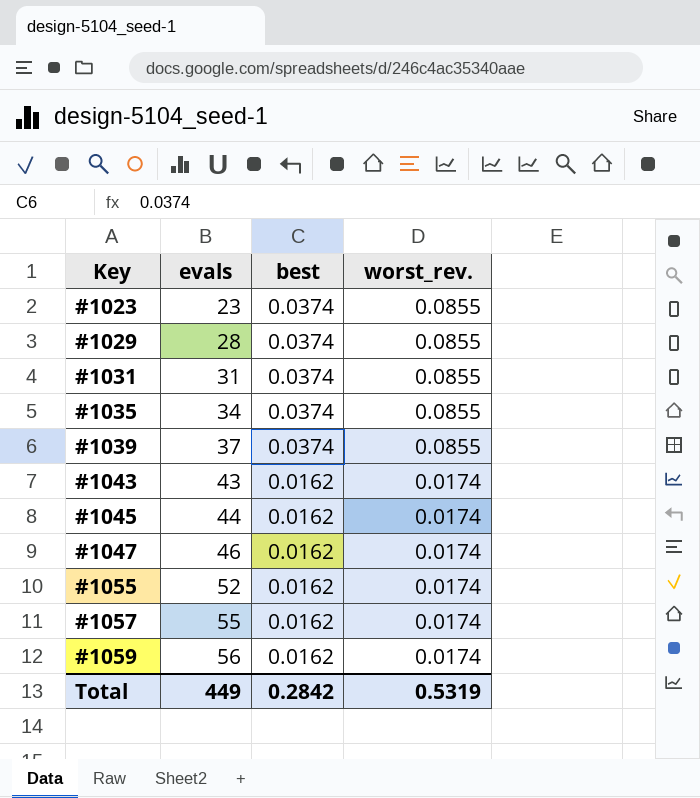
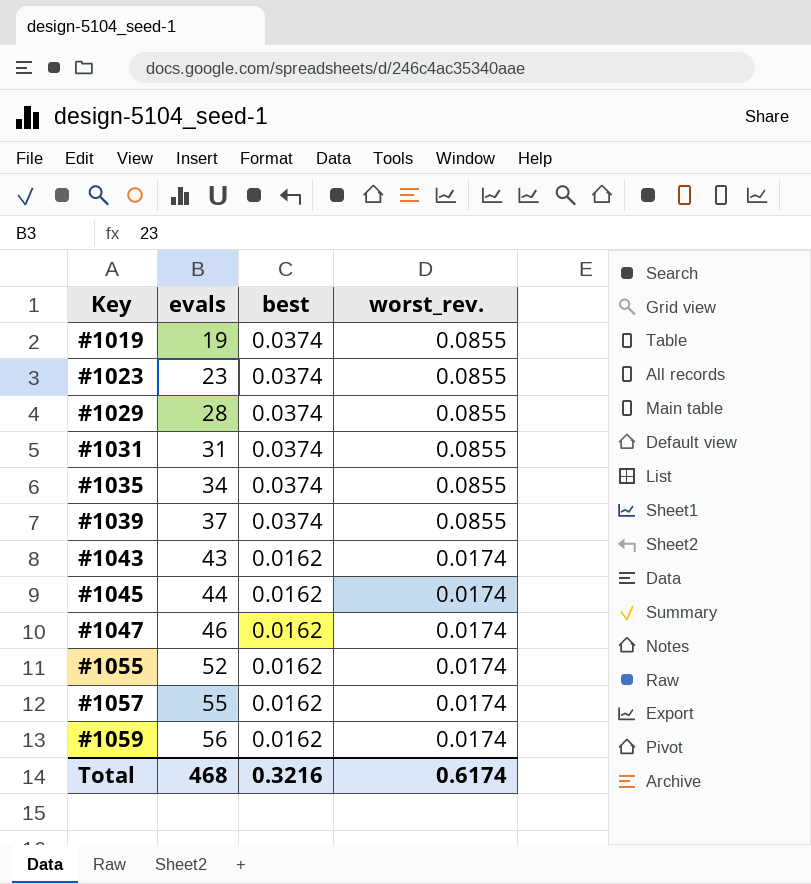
row #1019: none -> 19 | 0.0374 | 0.0855
Total | evals: 449 -> 468
Total | best: 0.2842 -> 0.3216
Total | worst_rev.: 0.5319 -> 0.6174

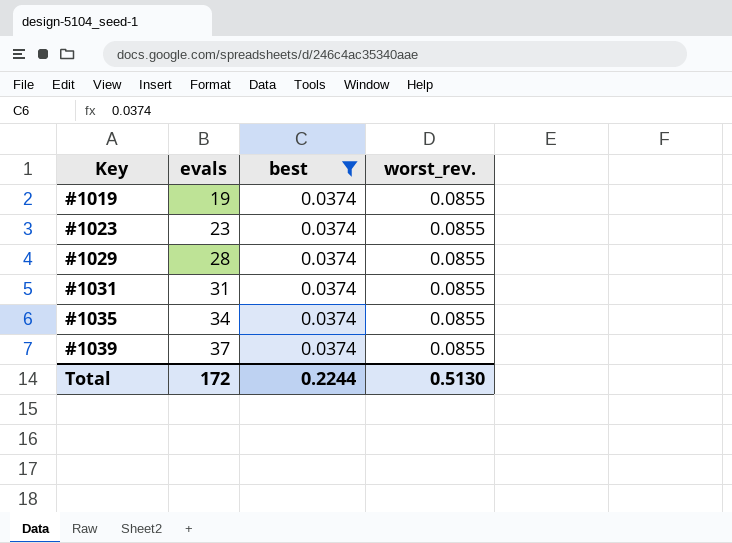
filter: none -> best = 0.0374
Total | evals: 468 -> 172
Total | best: 0.3216 -> 0.2244
Total | worst_rev.: 0.6174 -> 0.5130

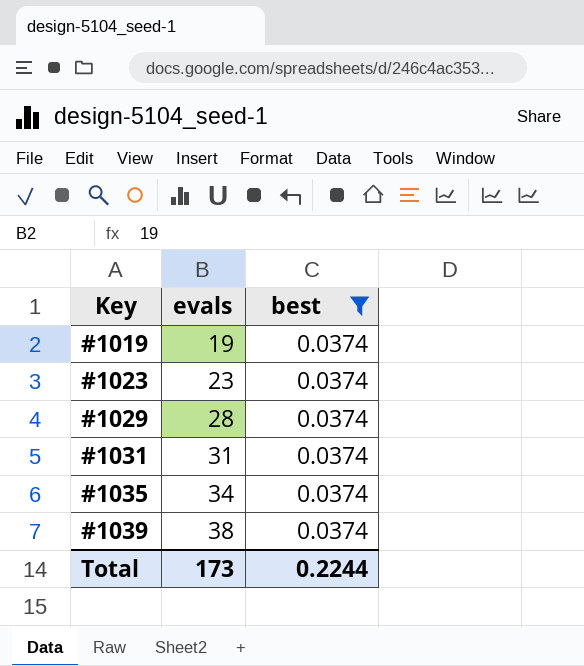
column worst_rev. | position: 4 -> none
#1039 | evals: 37 -> 38
Total | evals: 172 -> 173

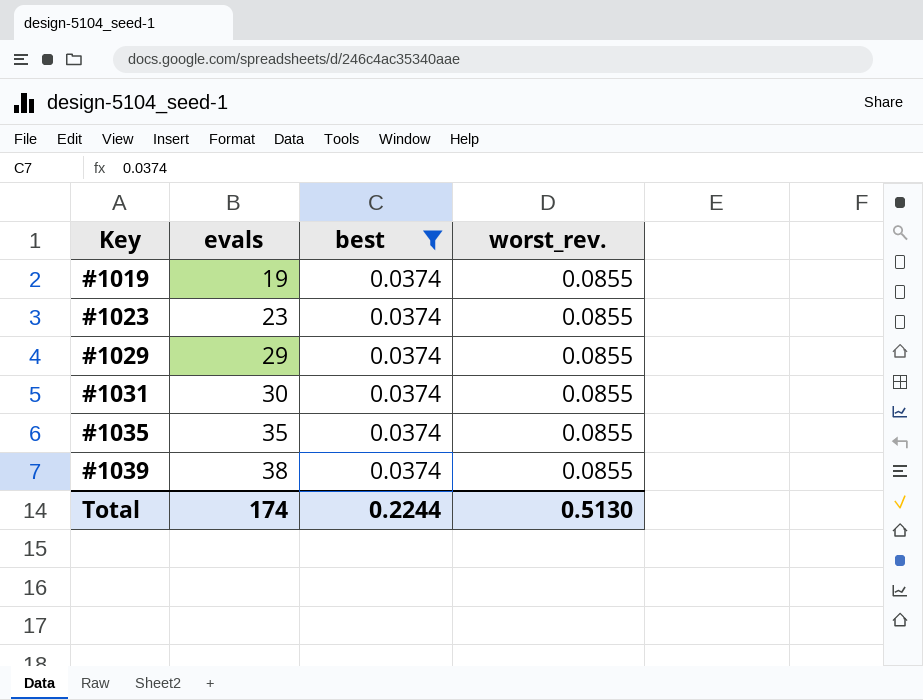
column worst_rev. | position: none -> 4
#1029 | evals: 28 -> 29
#1031 | evals: 31 -> 30
#1035 | evals: 34 -> 35
Total | evals: 173 -> 174

